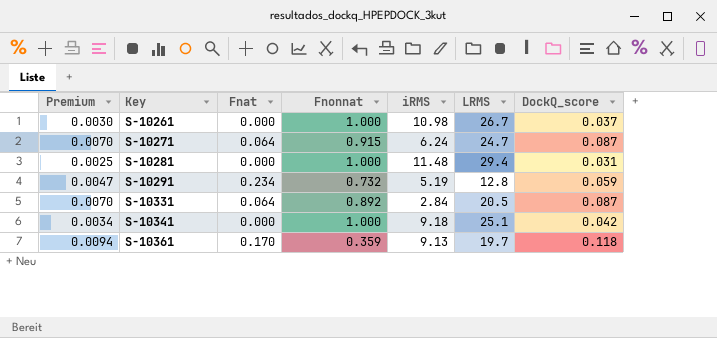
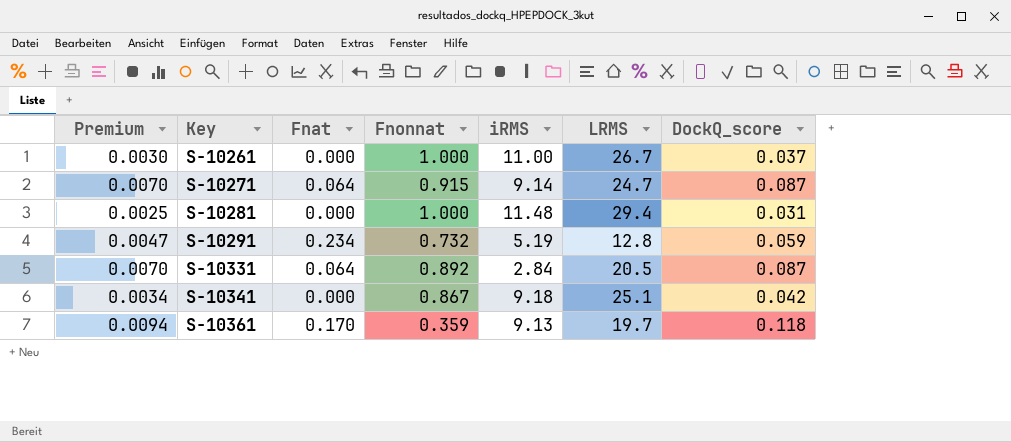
S-10261 | iRMS: 10.98 -> 11.00
S-10271 | iRMS: 6.24 -> 9.14
S-10341 | Fnonnat: 1.000 -> 0.867

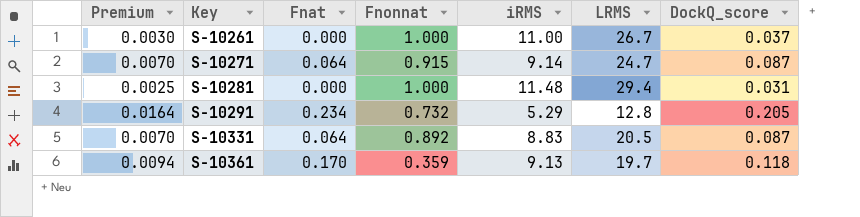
row S-10341: 0.0034 | 0.000 | 0.867 | 9.18 | 25.1 | 0.042 -> none
S-10291 | Premium: 0.0047 -> 0.0164
S-10291 | iRMS: 5.19 -> 5.29
S-10291 | DockQ_score: 0.059 -> 0.205
S-10331 | iRMS: 2.84 -> 8.83

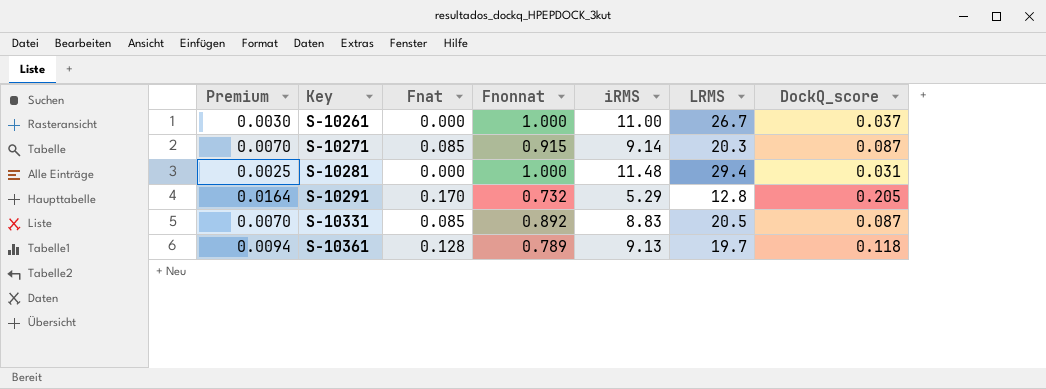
S-10271 | Fnat: 0.064 -> 0.085
S-10271 | LRMS: 24.7 -> 20.3
S-10291 | Fnat: 0.234 -> 0.170
S-10331 | Fnat: 0.064 -> 0.085
S-10361 | Fnat: 0.170 -> 0.128
S-10361 | Fnonnat: 0.359 -> 0.789

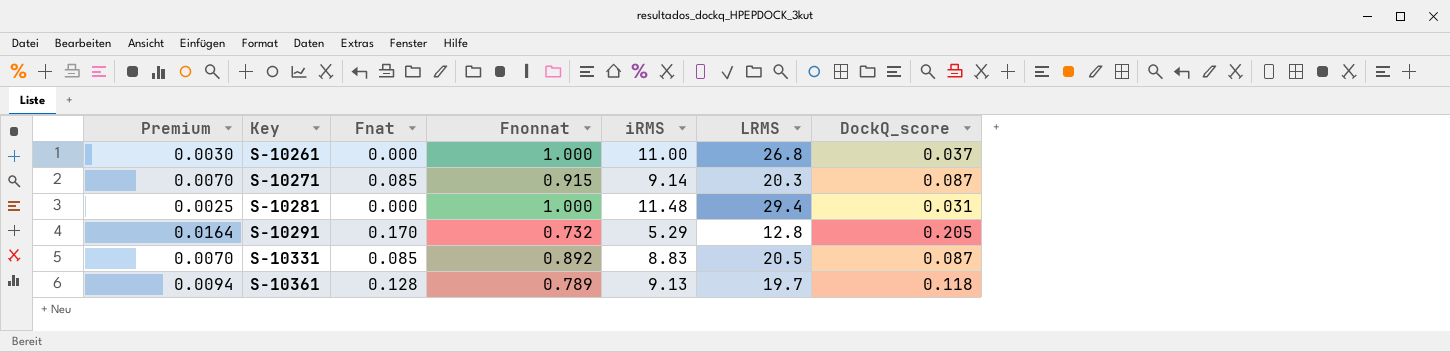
S-10261 | LRMS: 26.7 -> 26.8

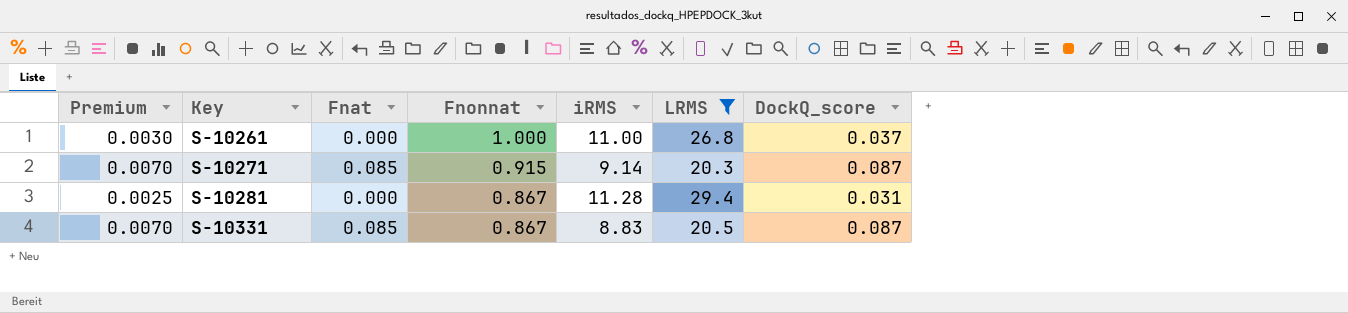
filter: none -> LRMS >= 20.3
S-10281 | Fnonnat: 1.000 -> 0.867
S-10281 | iRMS: 11.48 -> 11.28
S-10331 | Fnonnat: 0.892 -> 0.867

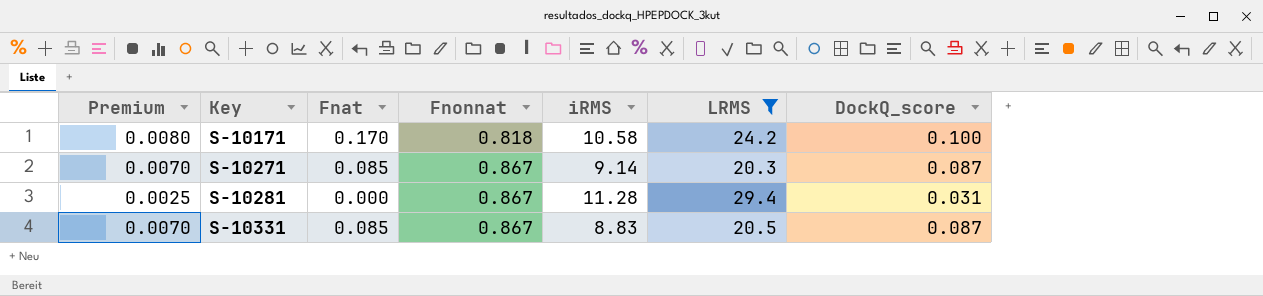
row S-10261: 0.0030 | 0.000 | 1.000 | 11.00 | 26.8 | 0.037 -> none
row S-10171: none -> 0.0080 | 0.170 | 0.818 | 10.58 | 24.2 | 0.100
S-10271 | Fnonnat: 0.915 -> 0.867

